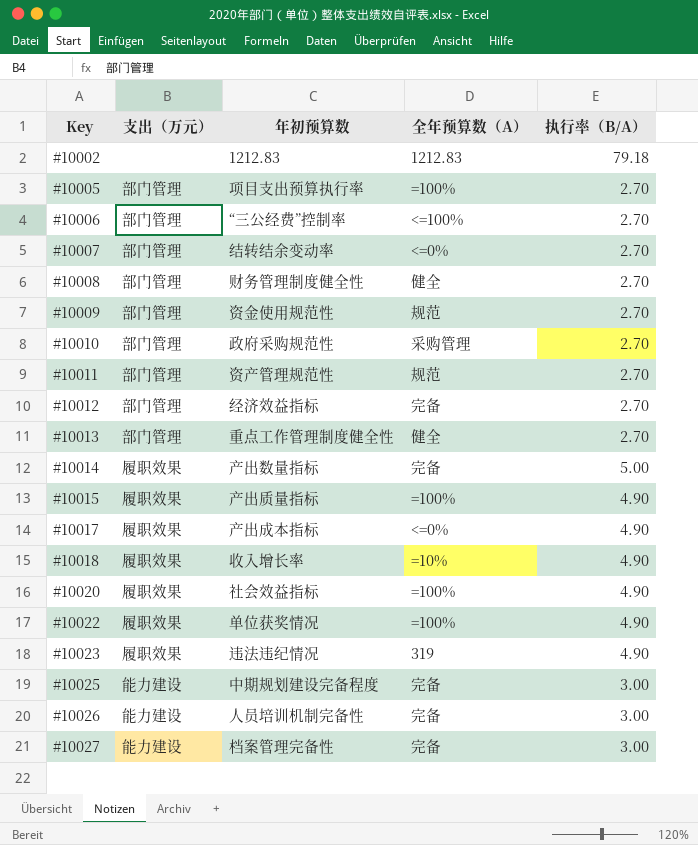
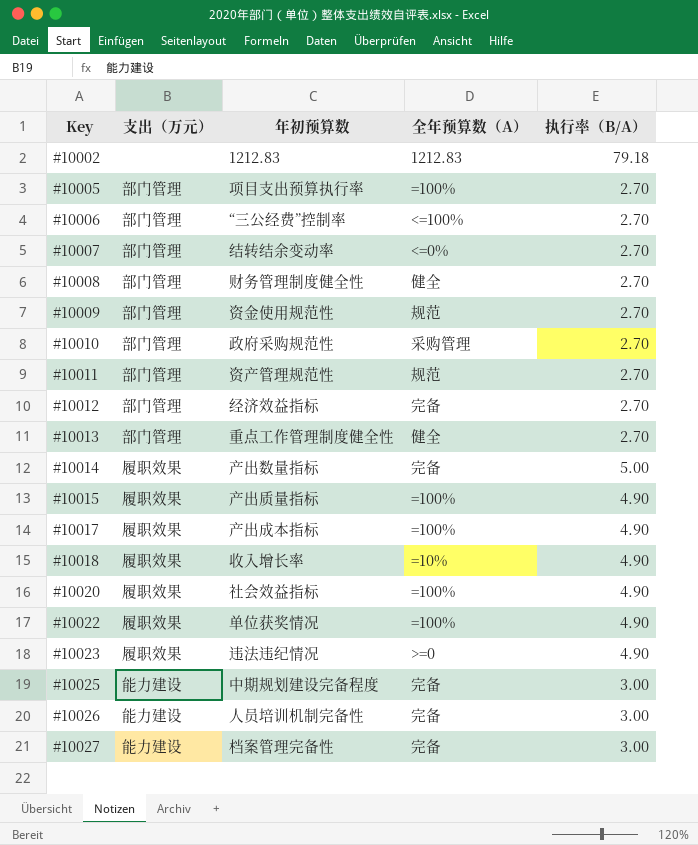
#10017 | 全年预算数（A）: <=0% -> =100%
#10023 | 全年预算数（A）: 319 -> >=0

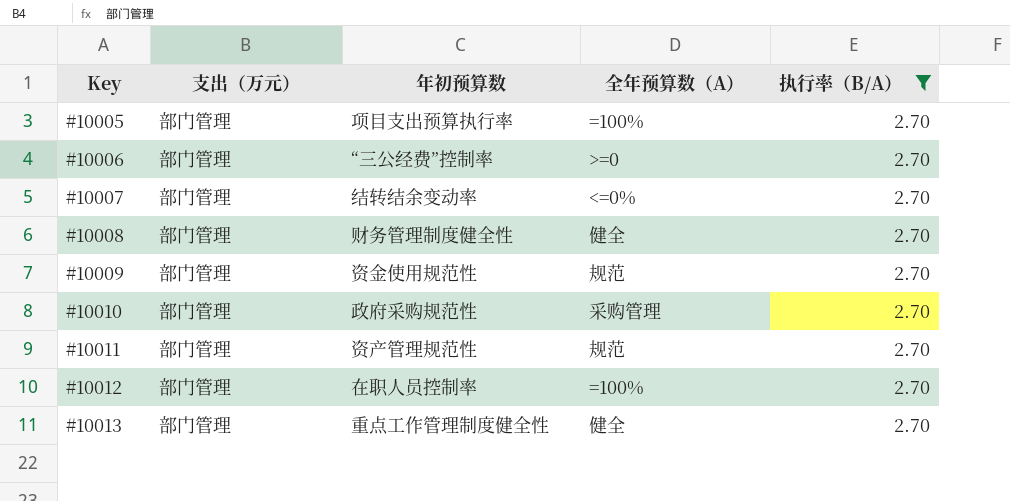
filter: none -> 执行率（B/A） = 2.70
#10006 | 全年预算数（A）: <=100% -> >=0
#10012 | 年初预算数: 经济效益指标 -> 在职人员控制率
#10012 | 全年预算数（A）: 完备 -> =100%

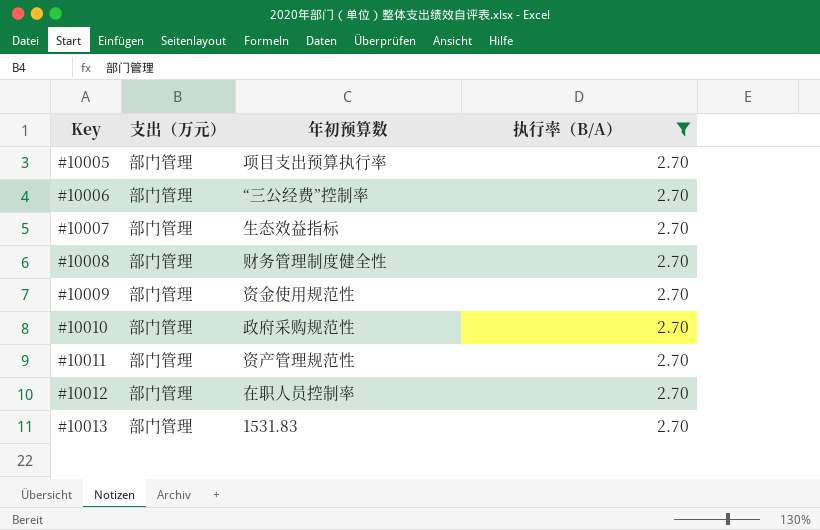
column 全年预算数（A） | position: 4 -> none
#10007 | 年初预算数: 结转结余变动率 -> 生态效益指标
#10013 | 年初预算数: 重点工作管理制度健全性 -> 1531.83

